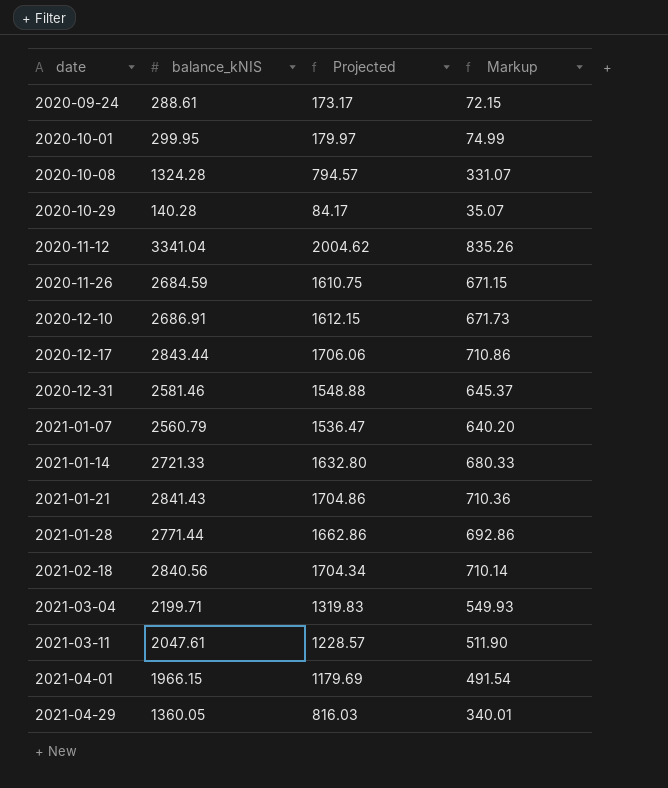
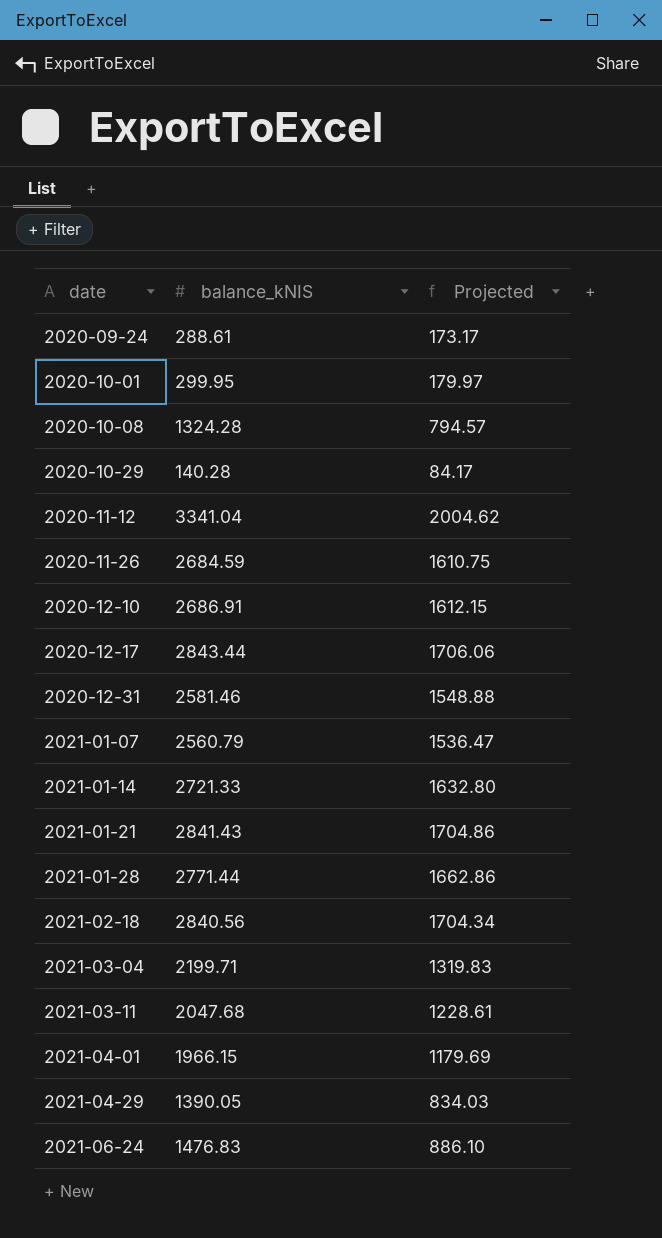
column Markup | formula: [balance_kNIS] * 0.25 -> none
2021-03-11 | balance_kNIS: 2047.61 -> 2047.68
2021-03-11 | Projected: 1228.57 -> 1228.61
2021-04-29 | balance_kNIS: 1360.05 -> 1390.05
2021-04-29 | Projected: 816.03 -> 834.03
row 2021-06-24: none -> 1476.83 | 886.10

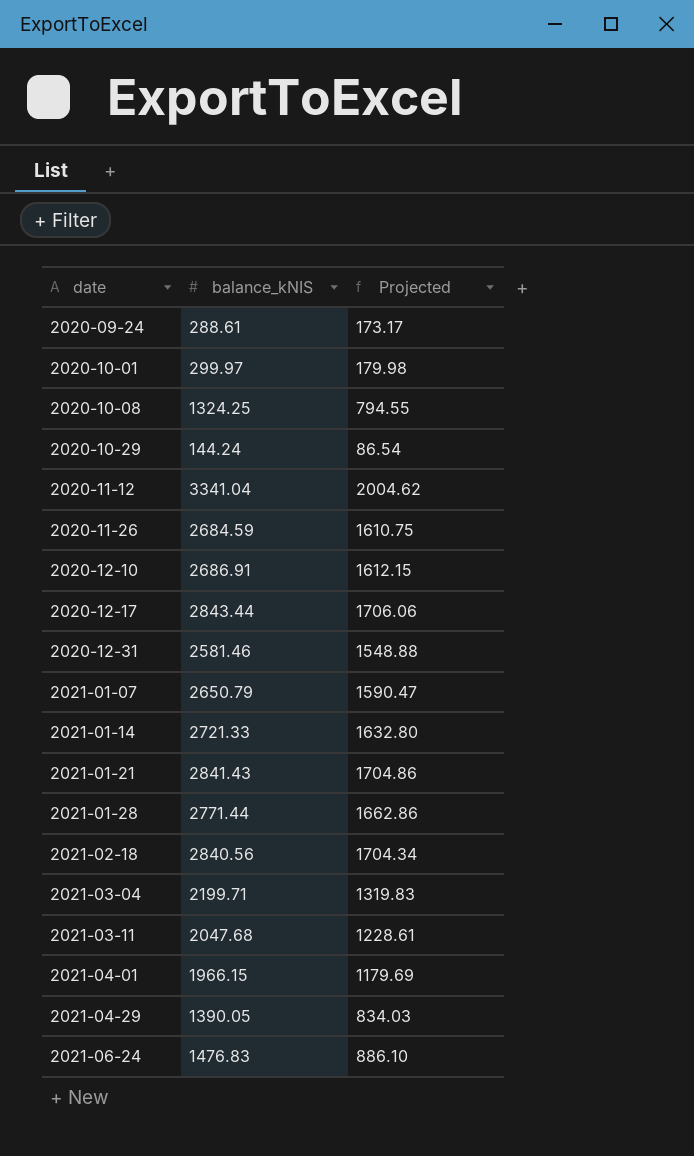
2020-10-01 | balance_kNIS: 299.95 -> 299.97
2020-10-01 | Projected: 179.97 -> 179.98
2020-10-08 | balance_kNIS: 1324.28 -> 1324.25
2020-10-08 | Projected: 794.57 -> 794.55
2020-10-29 | balance_kNIS: 140.28 -> 144.24
2020-10-29 | Projected: 84.17 -> 86.54
2021-01-07 | balance_kNIS: 2560.79 -> 2650.79
2021-01-07 | Projected: 1536.47 -> 1590.47

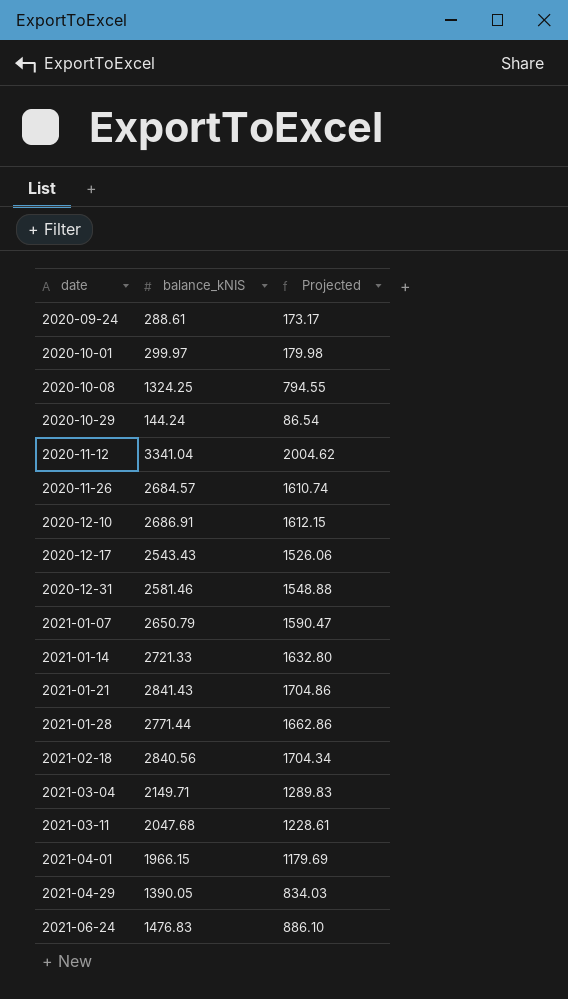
2020-11-26 | balance_kNIS: 2684.59 -> 2684.57
2020-11-26 | Projected: 1610.75 -> 1610.74
2020-12-17 | balance_kNIS: 2843.44 -> 2543.43
2020-12-17 | Projected: 1706.06 -> 1526.06
2021-03-04 | balance_kNIS: 2199.71 -> 2149.71
2021-03-04 | Projected: 1319.83 -> 1289.83

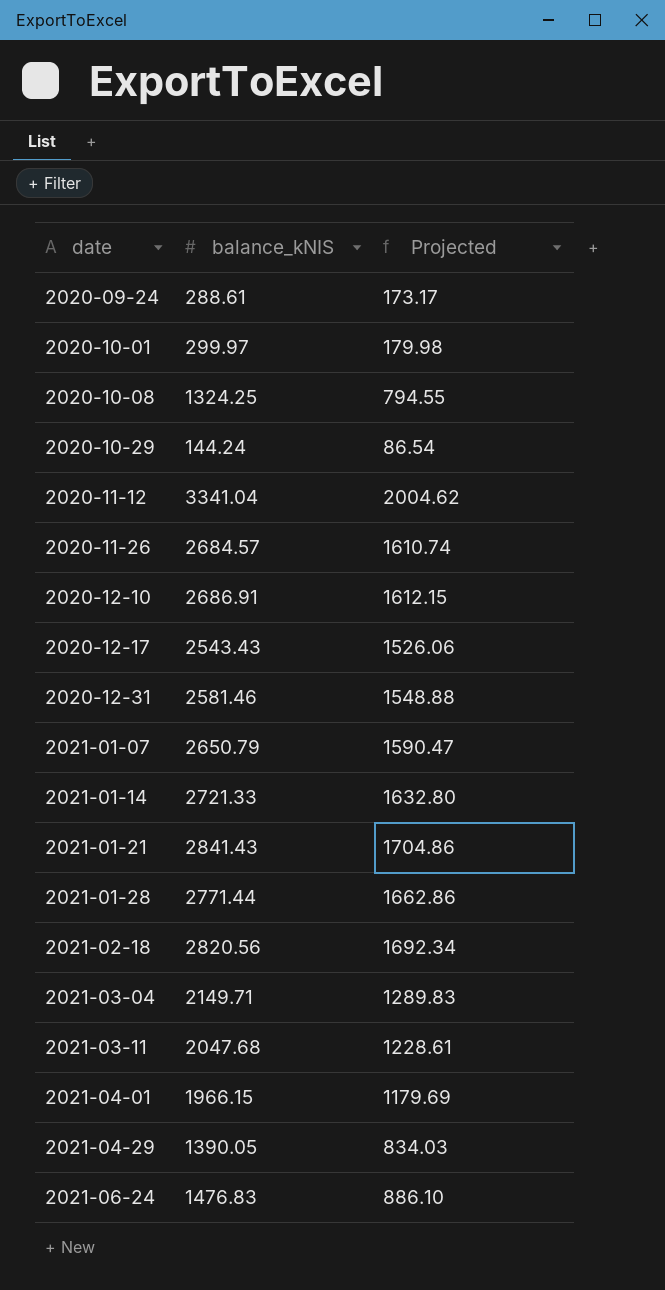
2021-02-18 | balance_kNIS: 2840.56 -> 2820.56
2021-02-18 | Projected: 1704.34 -> 1692.34

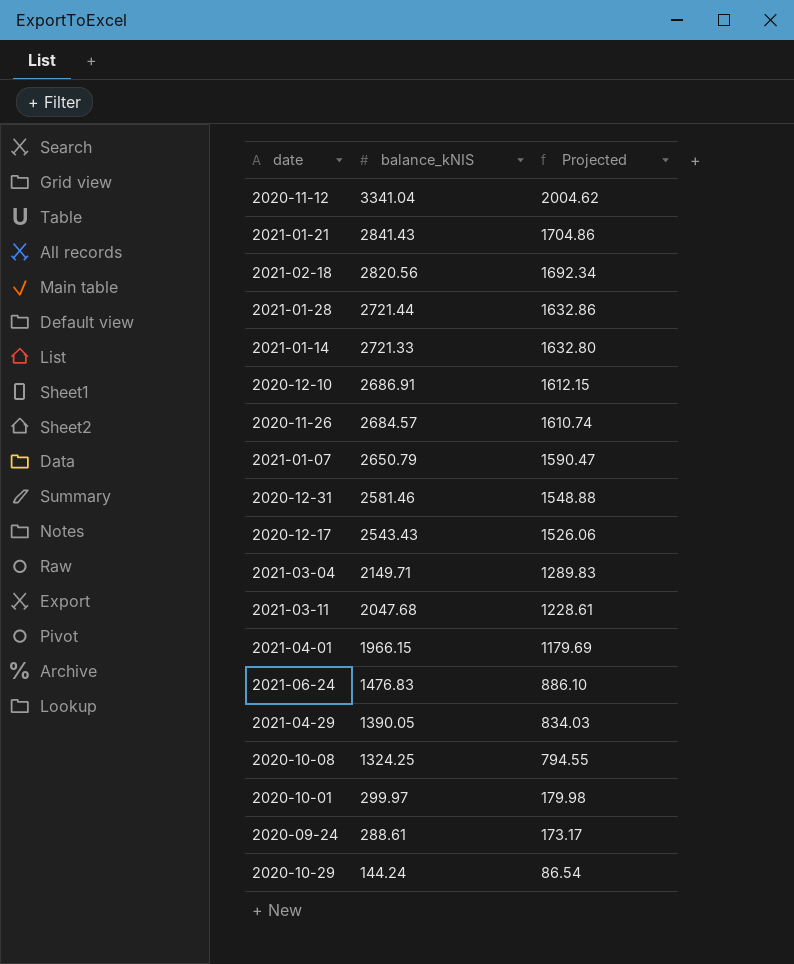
row order: date ascending -> balance_kNIS descending
2021-01-28 | balance_kNIS: 2771.44 -> 2721.44
2021-01-28 | Projected: 1662.86 -> 1632.86

